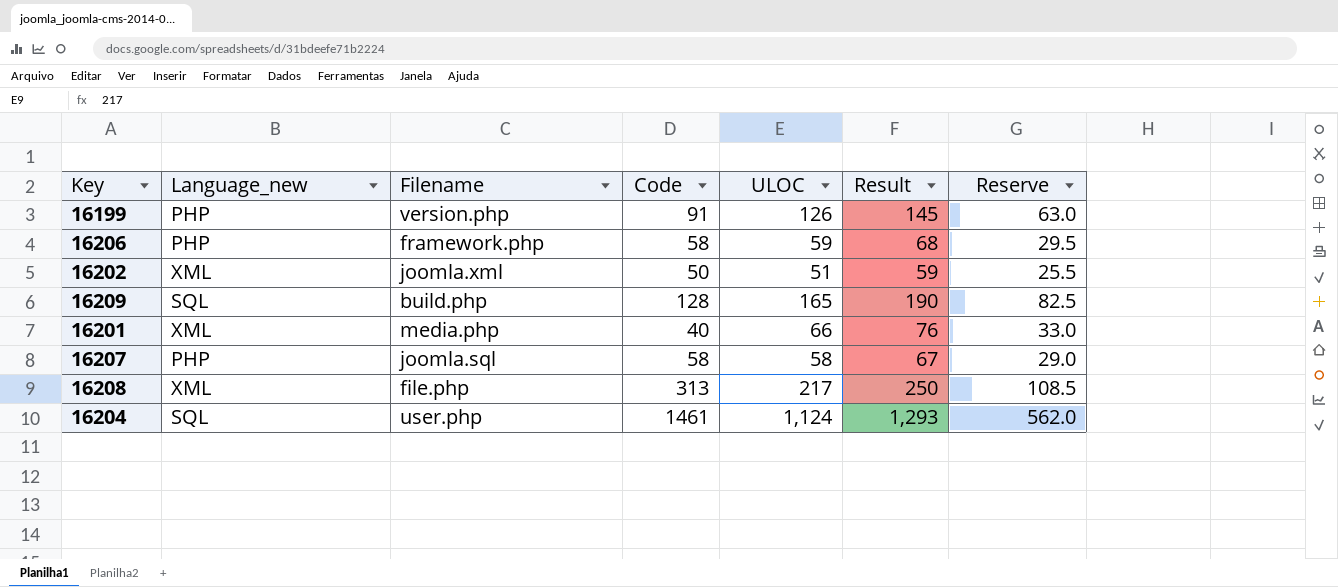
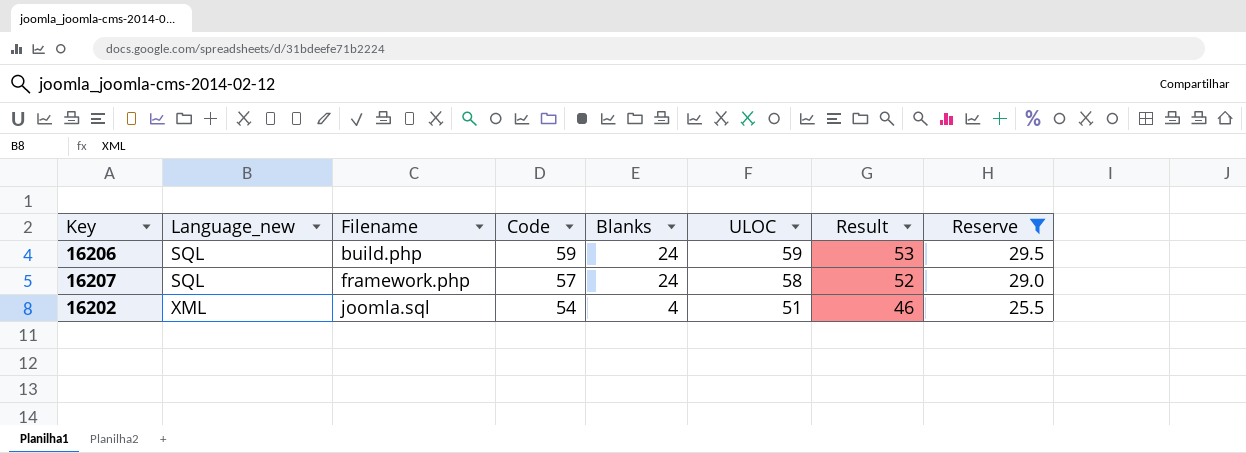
filter: none -> Reserve <= 29.5
row order: none -> Language_new ascending
column Blanks | position: none -> 5
column Result | formula: [ULOC] * 1.15 -> [ULOC] * 0.9
16206 | Language_new: PHP -> SQL
16206 | Filename: framework.php -> build.php
16206 | Code: 58 -> 59
16207 | Language_new: PHP -> SQL
16207 | Filename: joomla.sql -> framework.php
16207 | Code: 58 -> 57
16202 | Filename: joomla.xml -> joomla.sql
16202 | Code: 50 -> 54

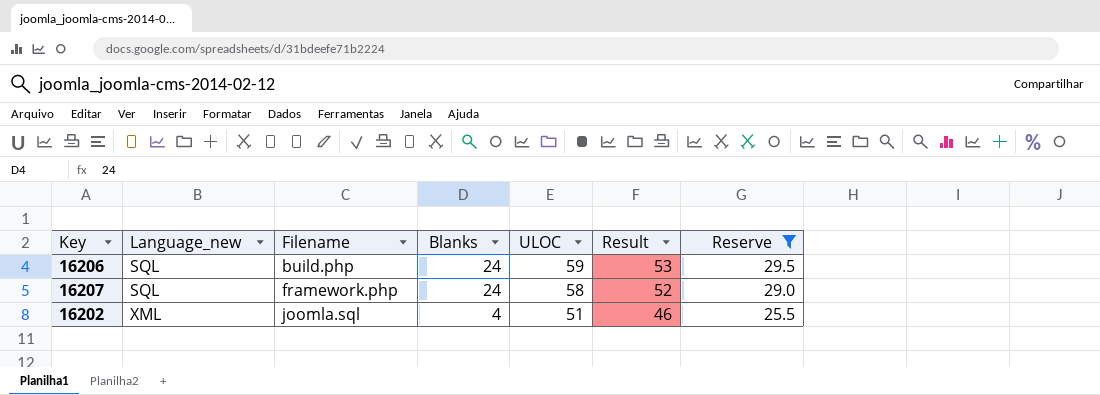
column Code | position: 4 -> none

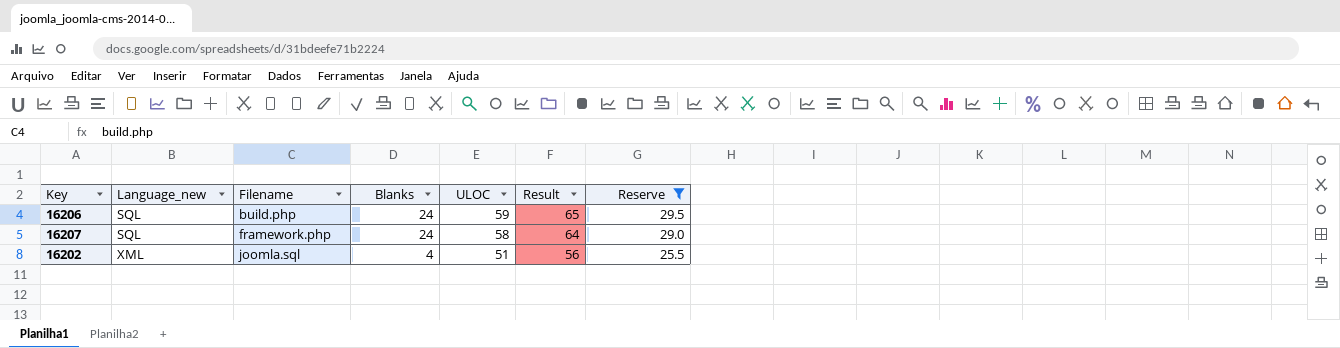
column Result | formula: [ULOC] * 0.9 -> [ULOC] * 1.1

